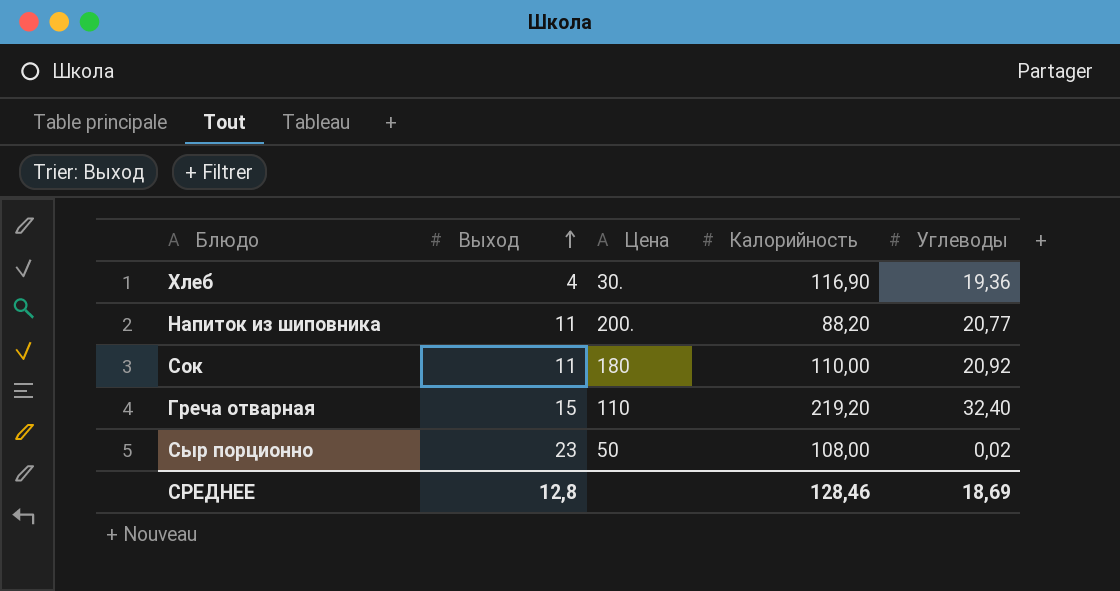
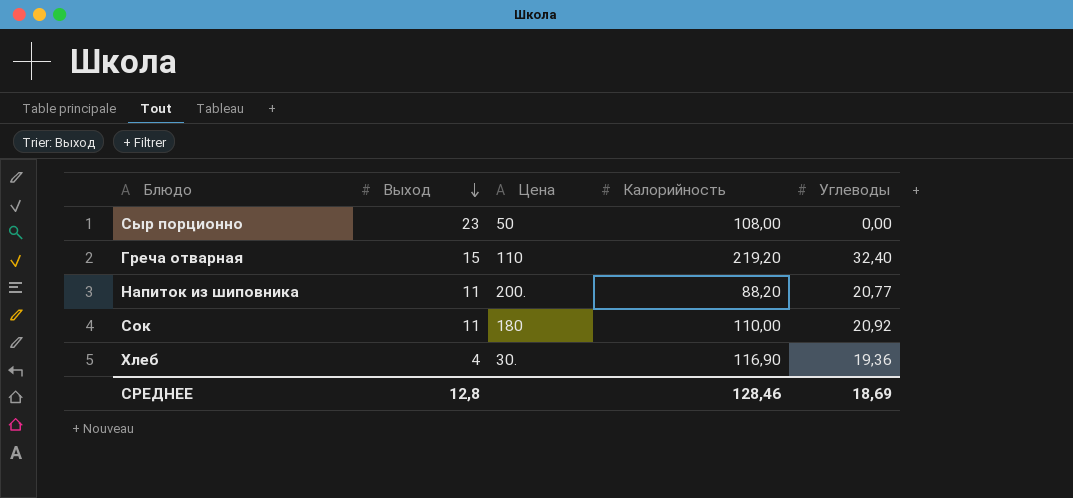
row order: Выход ascending -> Выход descending
Сыр порционно | Углеводы: 0,02 -> 0,00

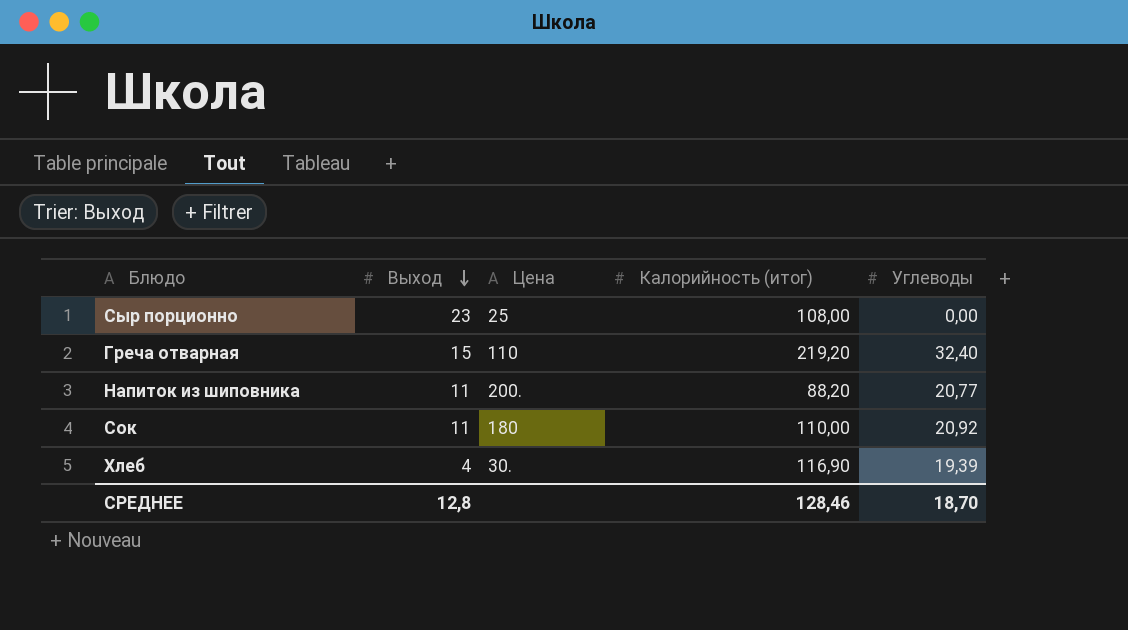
column name: Калорийность -> Калорийность (итог)
Сыр порционно | Цена: 50 -> 25
Хлеб | Углеводы: 19,36 -> 19,39
СРЕДНЕЕ | Углеводы: 18,69 -> 18,70

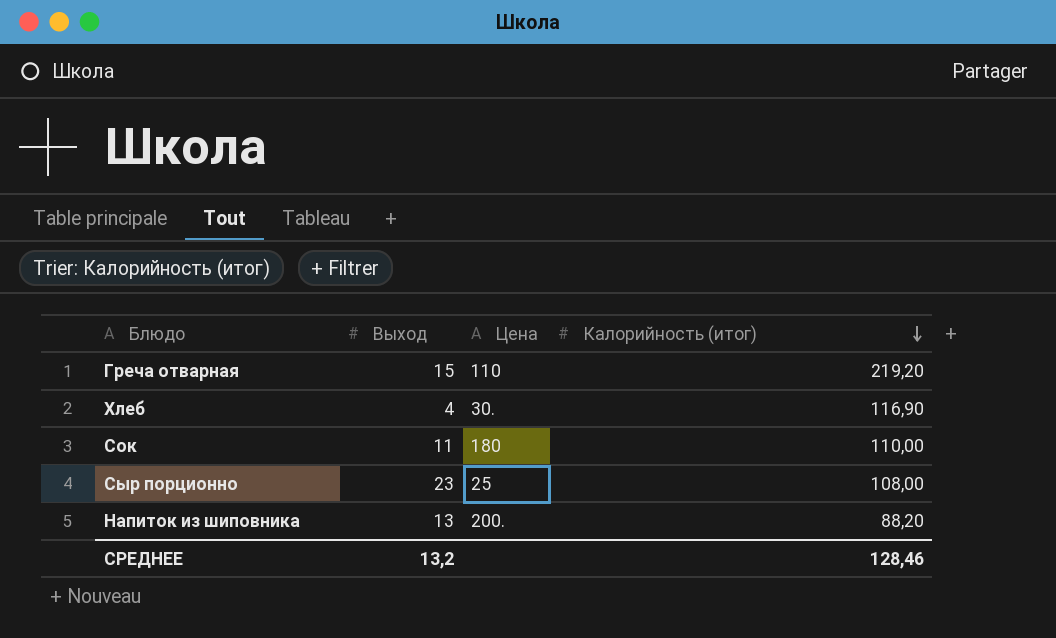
row order: Выход descending -> Калорийность (итог) descending
column Углеводы | position: 5 -> none
Напиток из шиповника | Выход: 11 -> 13
СРЕДНЕЕ | Выход: 12,8 -> 13,2

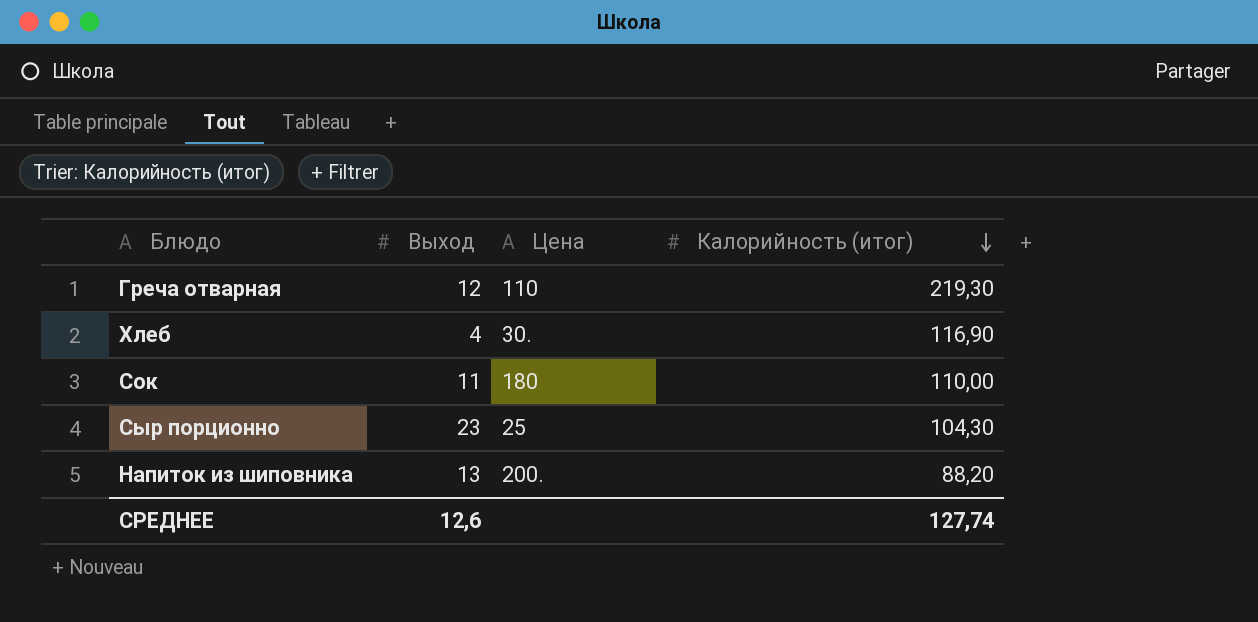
Греча отварная | Выход: 15 -> 12
Греча отварная | Калорийность (итог): 219,20 -> 219,30
Сыр порционно | Калорийность (итог): 108,00 -> 104,30
СРЕДНЕЕ | Выход: 13,2 -> 12,6
СРЕДНЕЕ | Калорийность (итог): 128,46 -> 127,74

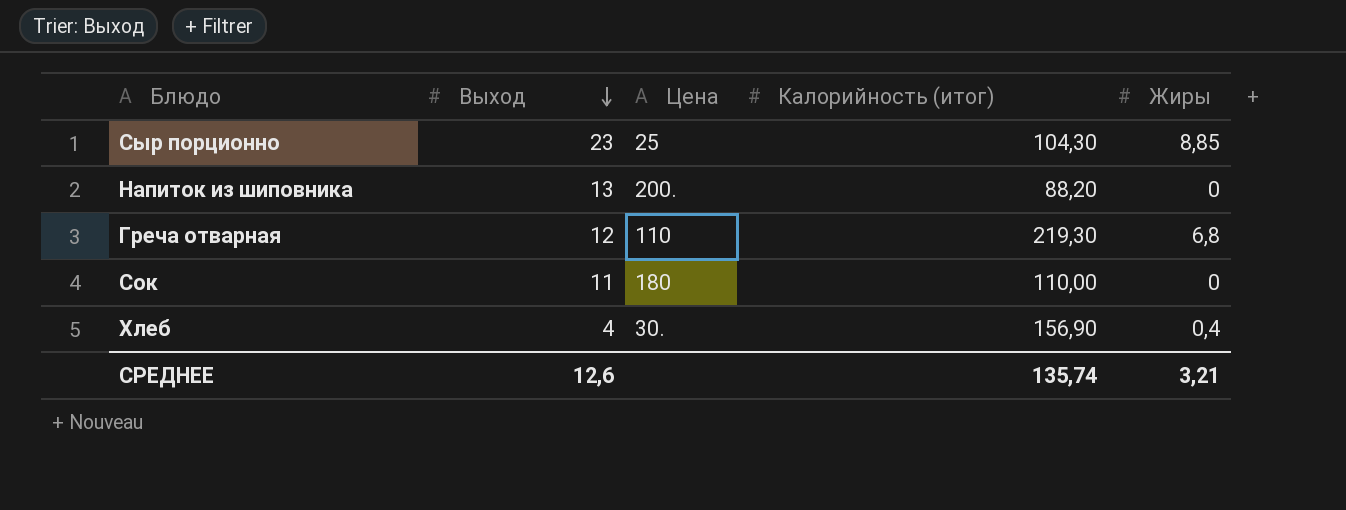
row order: Калорийность (итог) descending -> Выход descending
column Жиры | position: none -> 5
Хлеб | Калорийность (итог): 116,90 -> 156,90
СРЕДНЕЕ | Калорийность (итог): 127,74 -> 135,74

